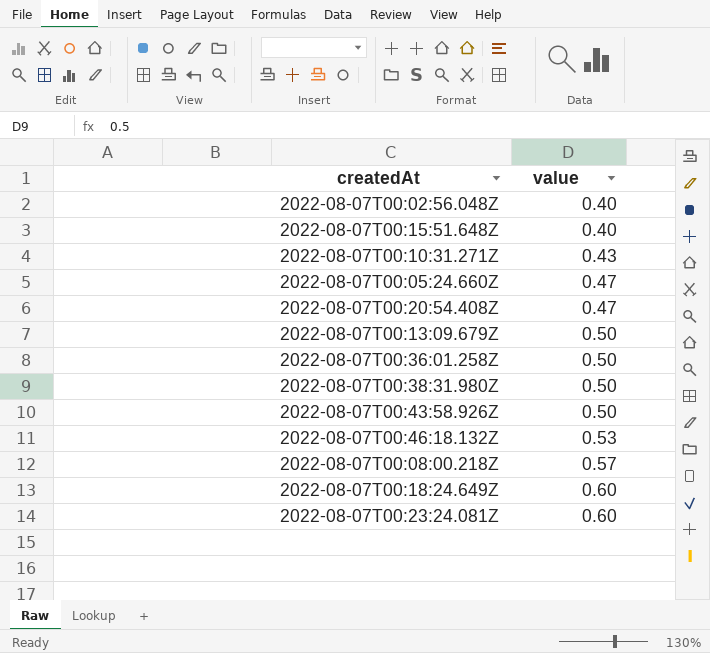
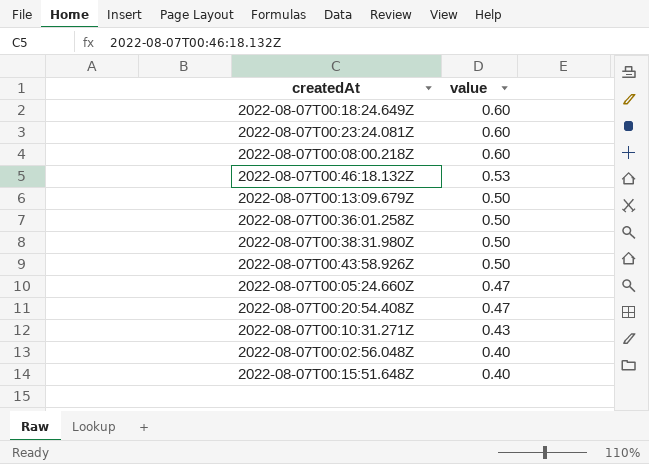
row order: value ascending -> value descending
2022-08-07T00:08:00.218Z | value: 0.57 -> 0.60

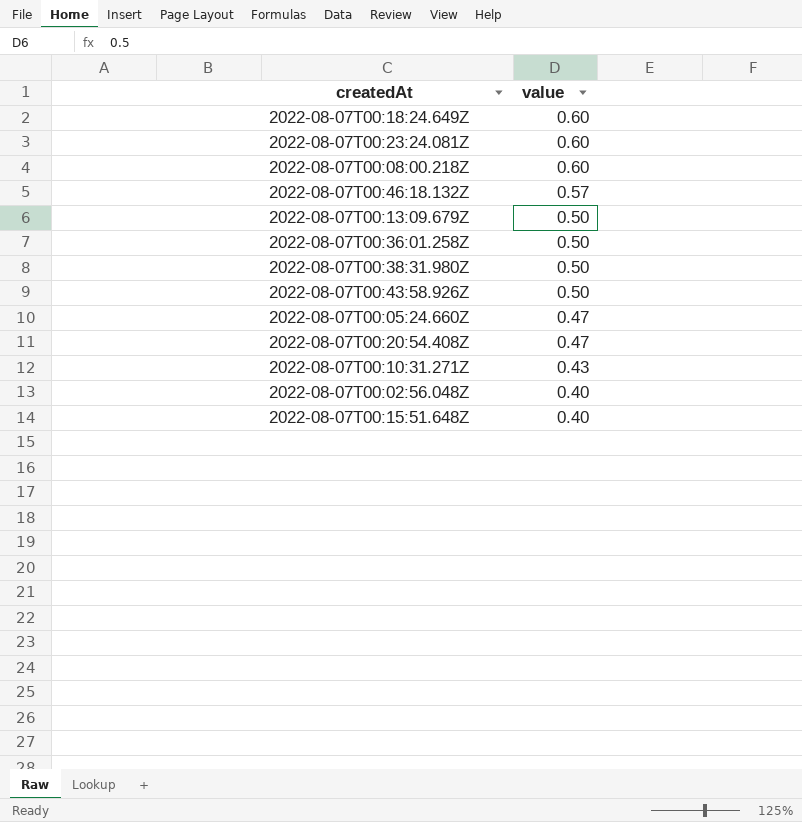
2022-08-07T00:46:18.132Z | value: 0.53 -> 0.57

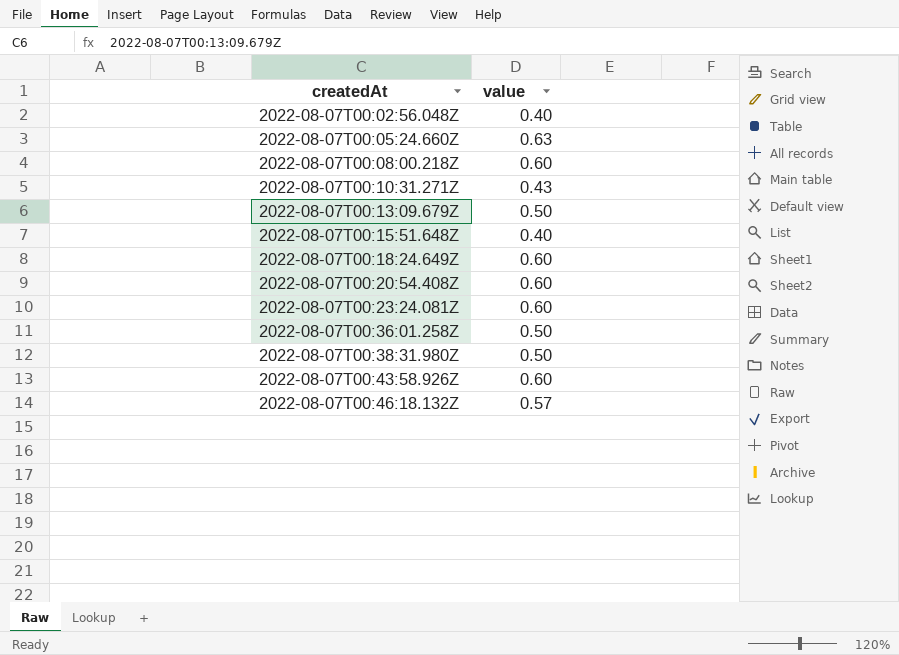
row order: value descending -> createdAt ascending
2022-08-07T00:05:24.660Z | value: 0.47 -> 0.63
2022-08-07T00:20:54.408Z | value: 0.47 -> 0.60
2022-08-07T00:43:58.926Z | value: 0.50 -> 0.60

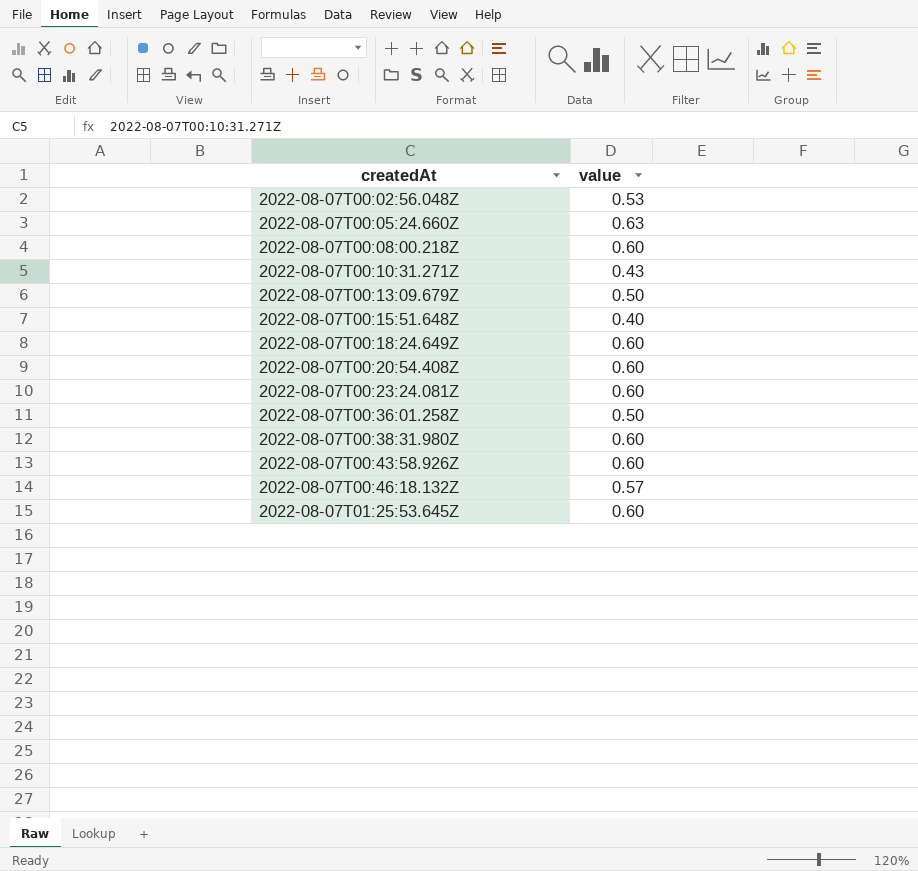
2022-08-07T00:02:56.048Z | value: 0.40 -> 0.53
2022-08-07T00:38:31.980Z | value: 0.50 -> 0.60
row 2022-08-07T01:25:53.645Z: none -> 0.60

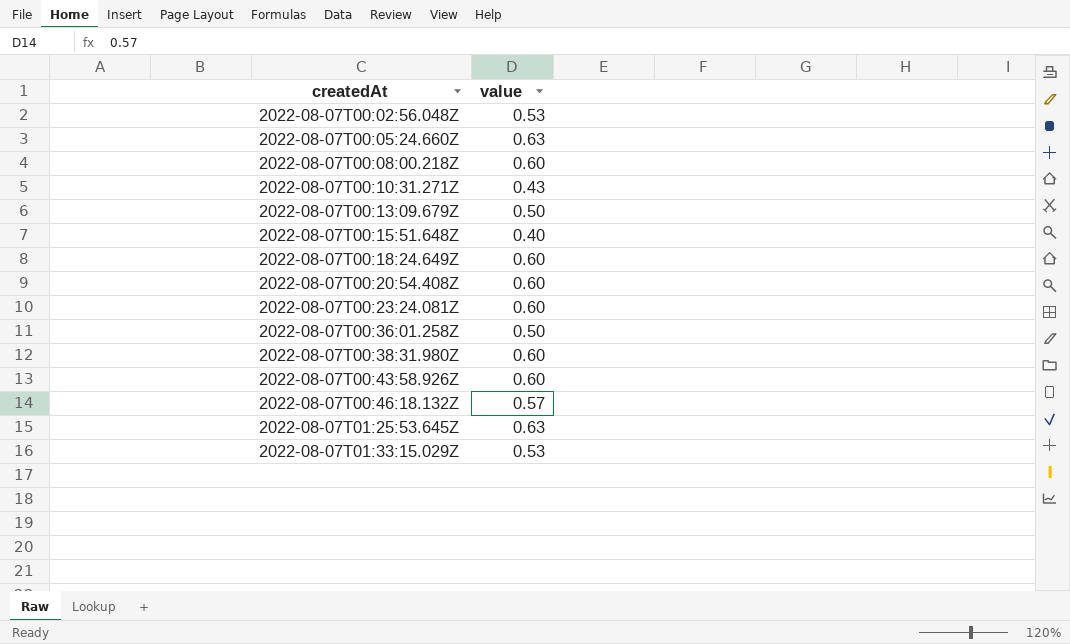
2022-08-07T01:25:53.645Z | value: 0.60 -> 0.63
row 2022-08-07T01:33:15.029Z: none -> 0.53

